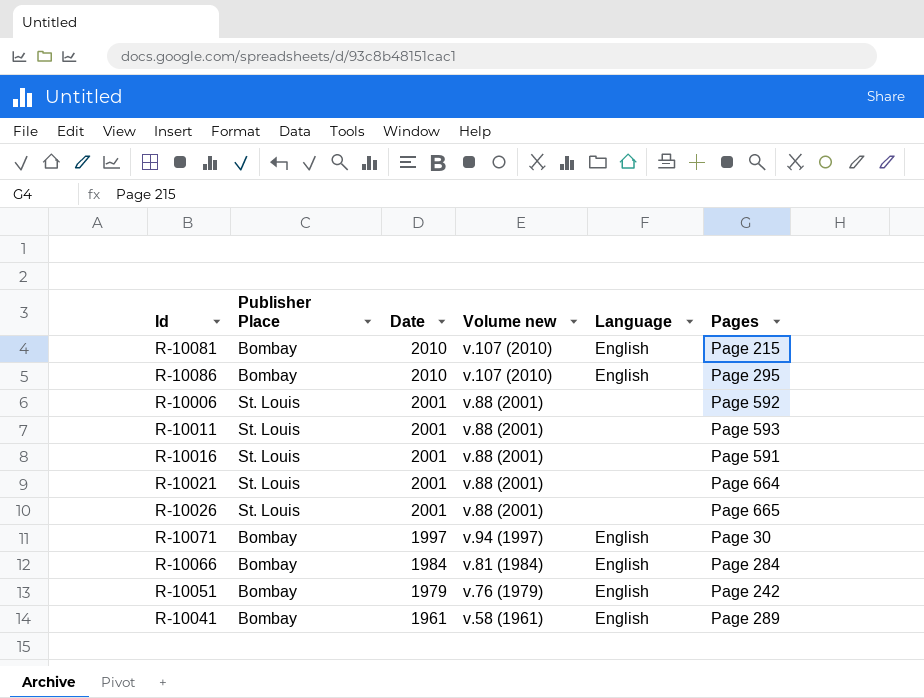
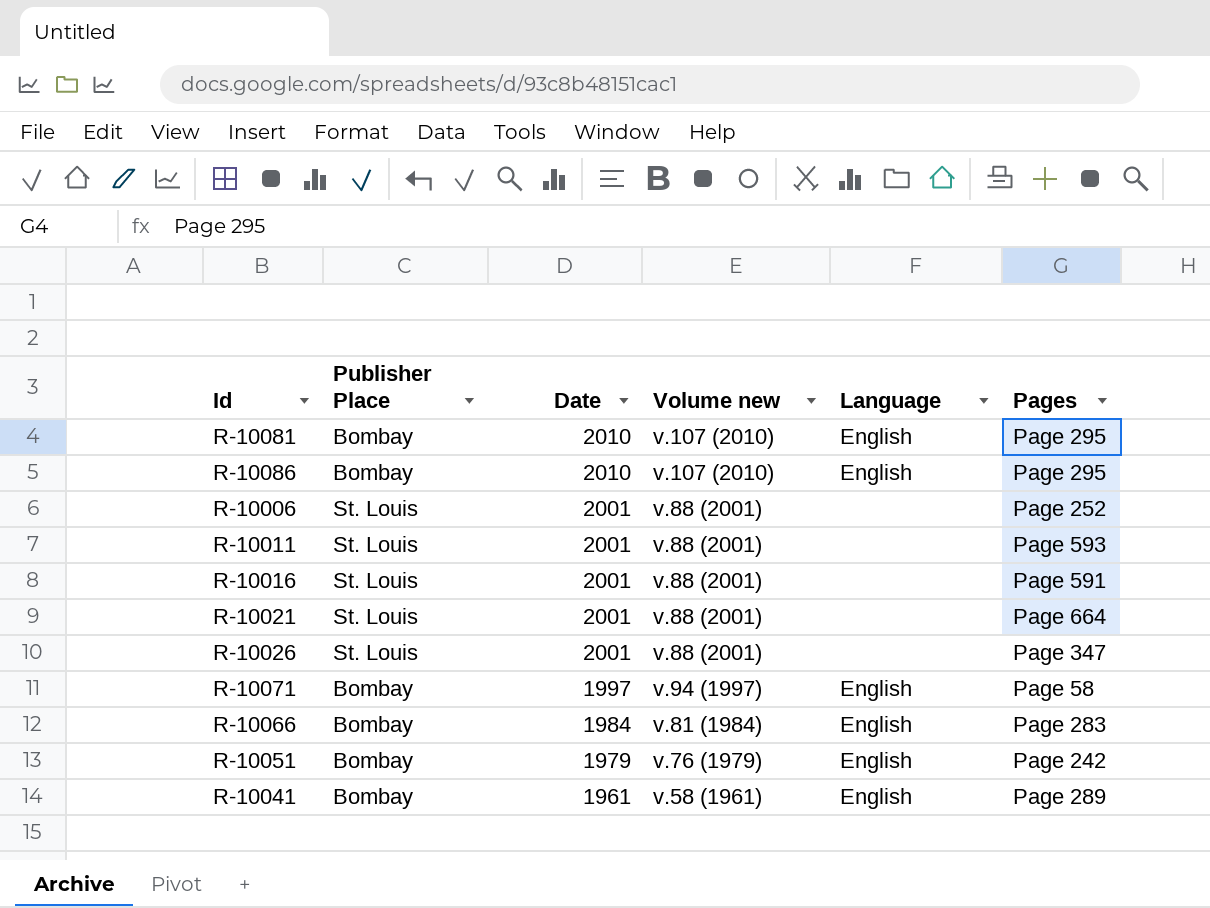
R-10081 | Pages: Page 215 -> Page 295
R-10006 | Pages: Page 592 -> Page 252
R-10026 | Pages: Page 665 -> Page 347
R-10071 | Pages: Page 30 -> Page 58
R-10066 | Pages: Page 284 -> Page 283

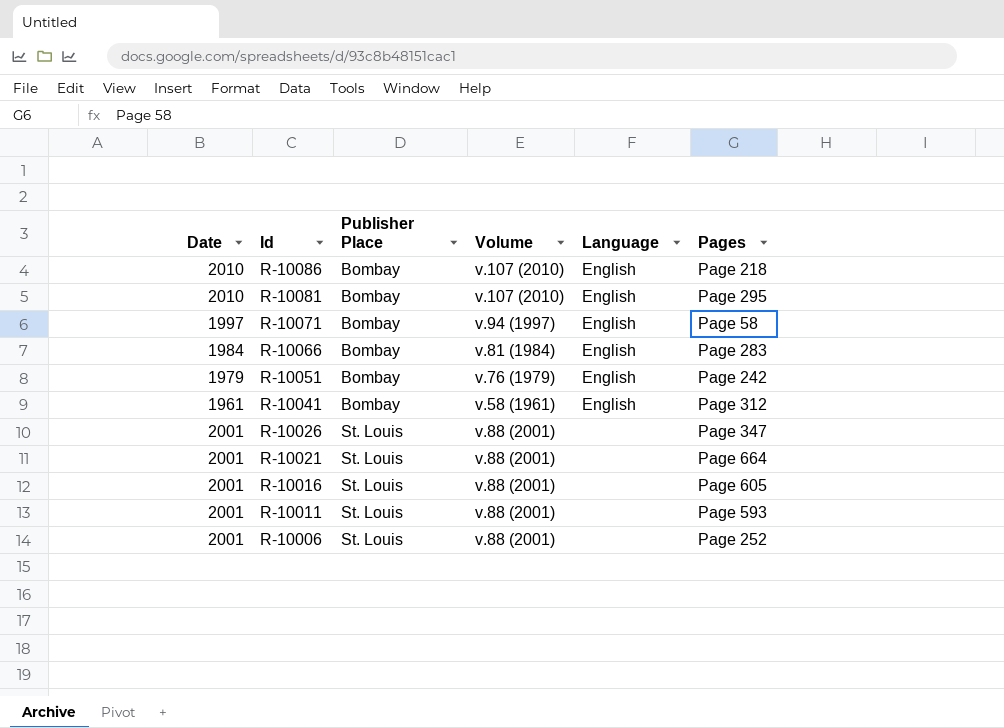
row order: Date descending -> Id descending
column Date | position: 3 -> 1
column name: Volume new -> Volume
R-10086 | Pages: Page 295 -> Page 218
R-10041 | Pages: Page 289 -> Page 312
R-10016 | Pages: Page 591 -> Page 605

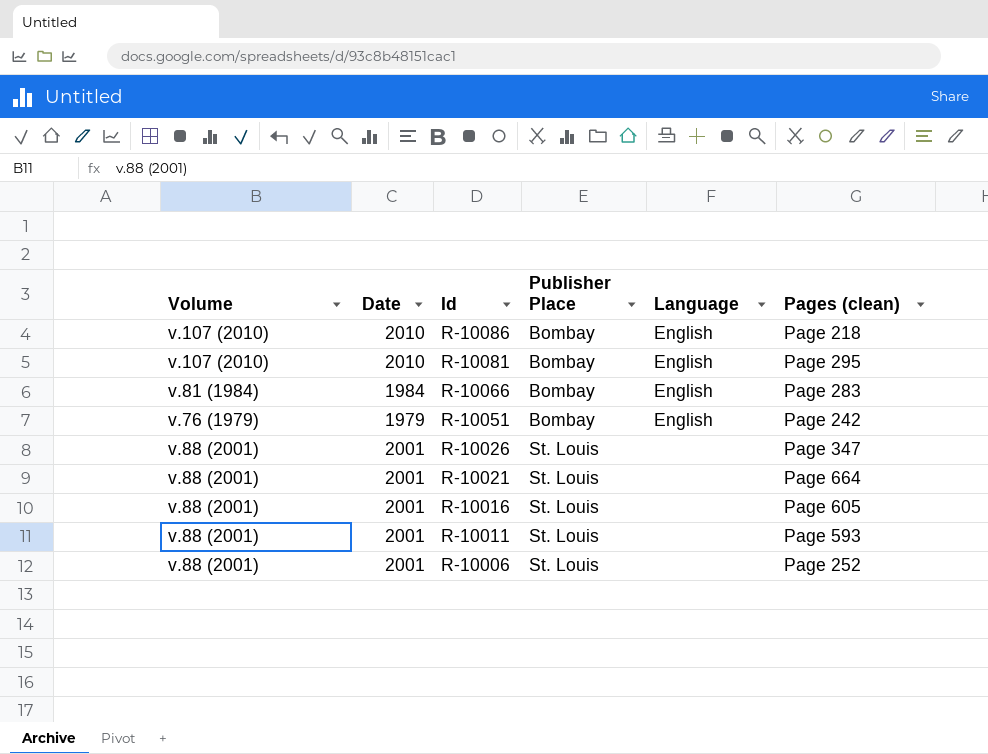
column Volume | position: 4 -> 1
column name: Pages -> Pages (clean)
row R-10071: 1997 | Bombay | v.94 (1997) | English | Page 58 -> none
row R-10041: 1961 | Bombay | v.58 (1961) | English | Page 312 -> none

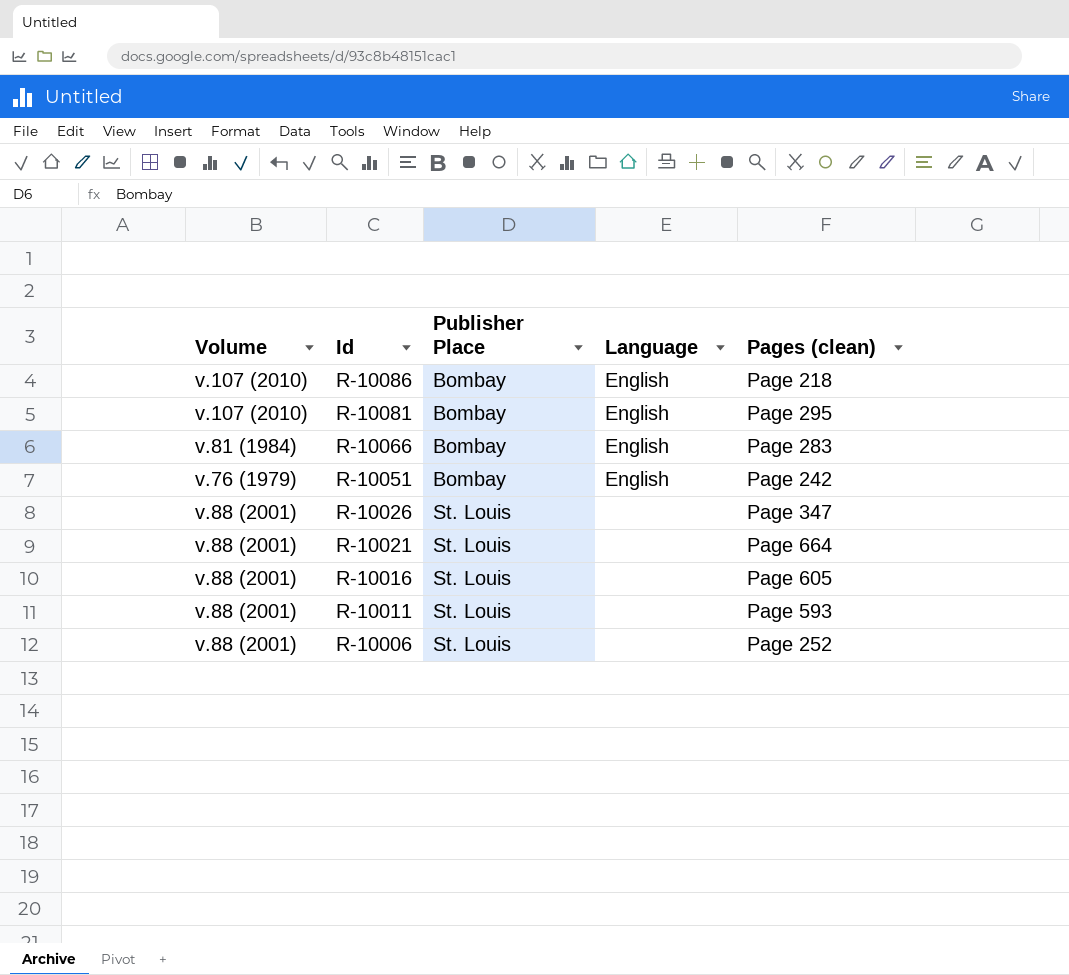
column Date | position: 2 -> none

